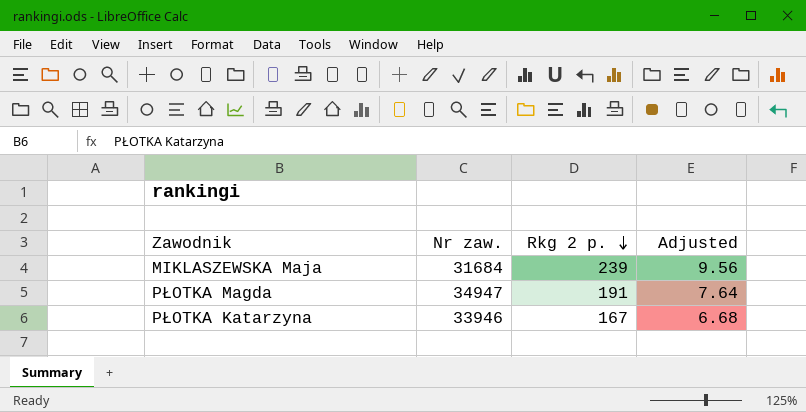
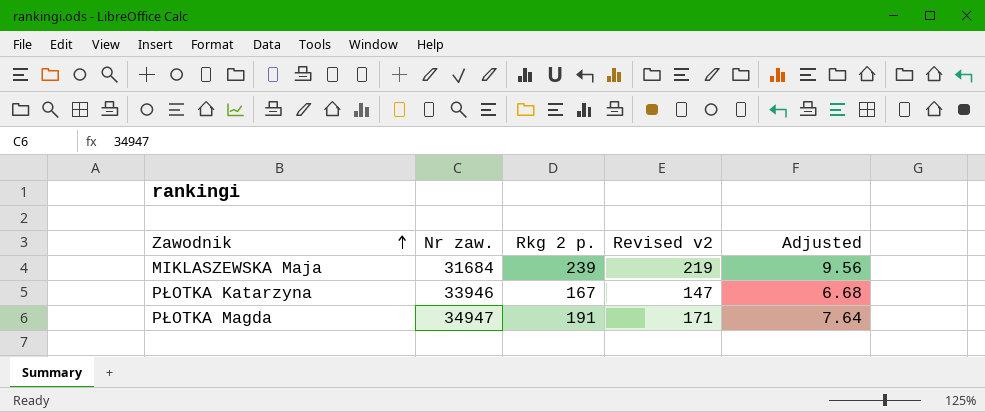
row order: Rkg 2 p. descending -> Zawodnik ascending
column Revised v2 | formula: none -> [Rkg 2 p.] - 20

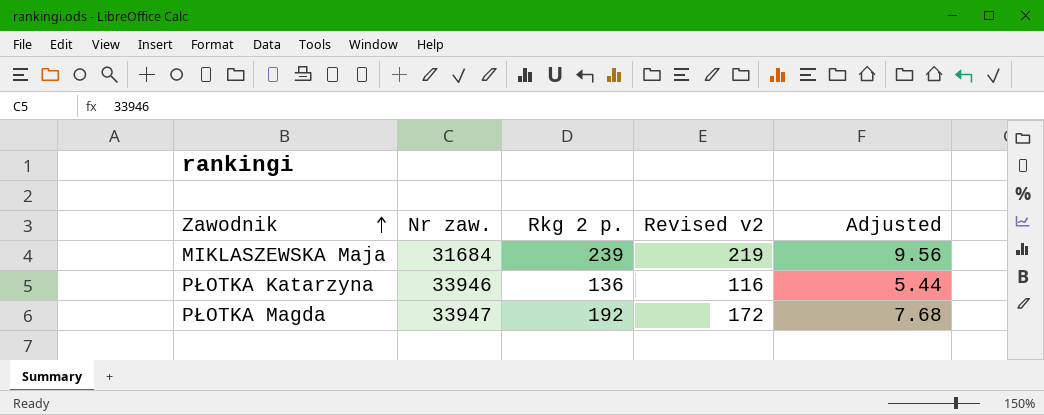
PŁOTKA Katarzyna | Rkg 2 p.: 167 -> 136
PŁOTKA Katarzyna | Revised v2: 147 -> 116
PŁOTKA Katarzyna | Adjusted: 6.68 -> 5.44
PŁOTKA Magda | Nr zaw.: 34947 -> 33947
PŁOTKA Magda | Rkg 2 p.: 191 -> 192
PŁOTKA Magda | Revised v2: 171 -> 172
PŁOTKA Magda | Adjusted: 7.64 -> 7.68

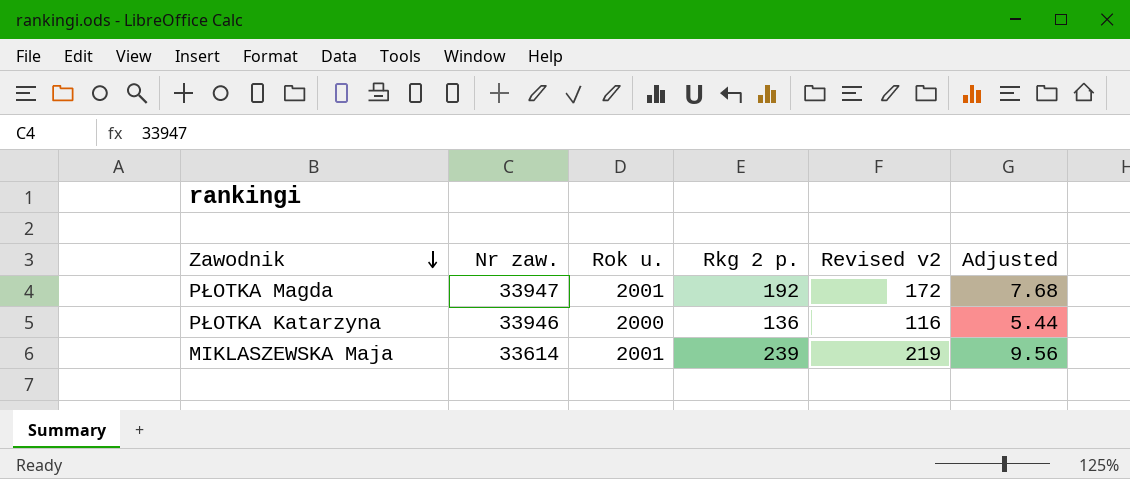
row order: Zawodnik ascending -> Zawodnik descending
column Rok u. | position: none -> 3
MIKLASZEWSKA Maja | Nr zaw.: 31684 -> 33614

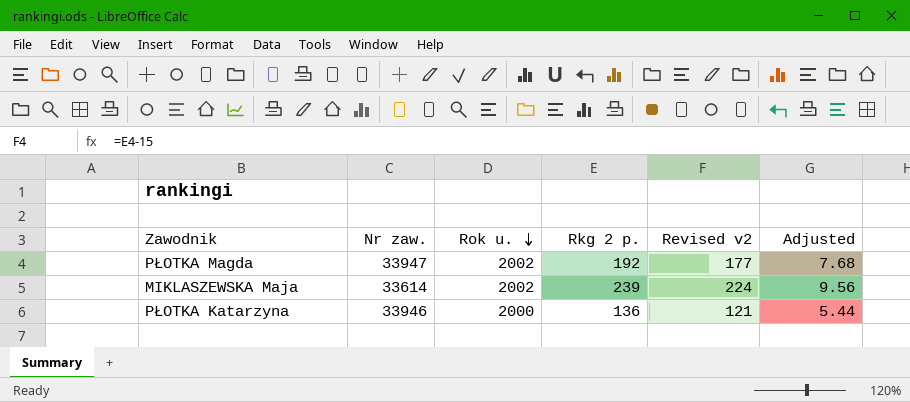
row order: Zawodnik descending -> Rok u. descending
column Revised v2 | formula: [Rkg 2 p.] - 20 -> [Rkg 2 p.] - 15
PŁOTKA Magda | Rok u.: 2001 -> 2002
MIKLASZEWSKA Maja | Rok u.: 2001 -> 2002

